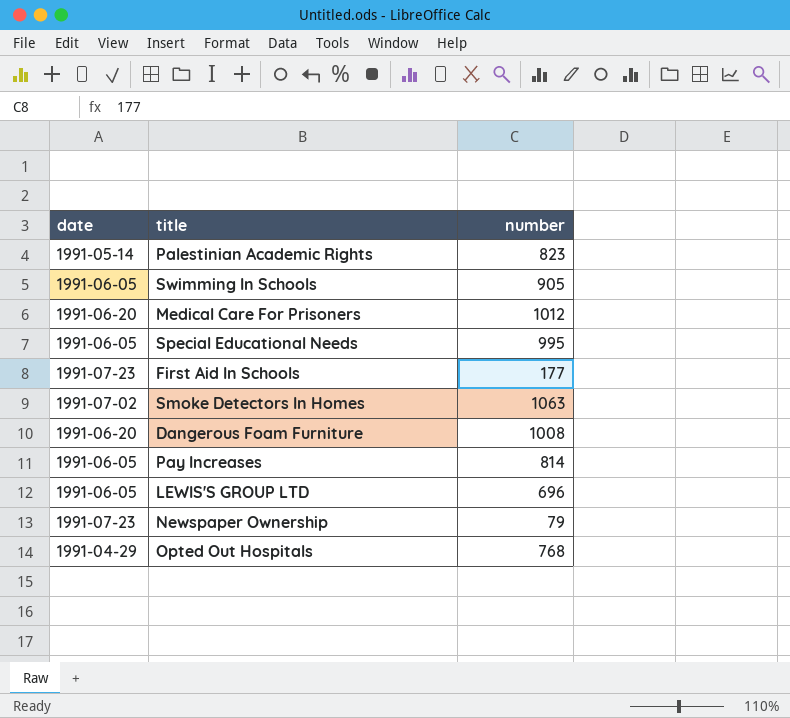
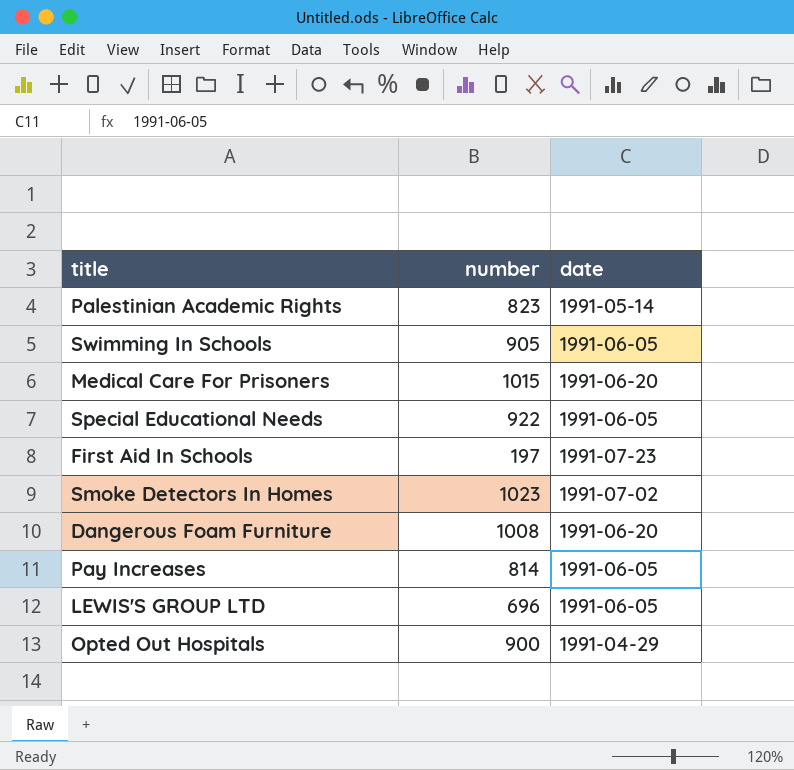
column date | position: 1 -> 3
row Newspaper Ownership: 1991-07-23 | 79 -> none
Medical Care For Prisoners | number: 1012 -> 1015
Special Educational Needs | number: 995 -> 922
First Aid In Schools | number: 177 -> 197
Smoke Detectors In Homes | number: 1063 -> 1023
Opted Out Hospitals | number: 768 -> 900

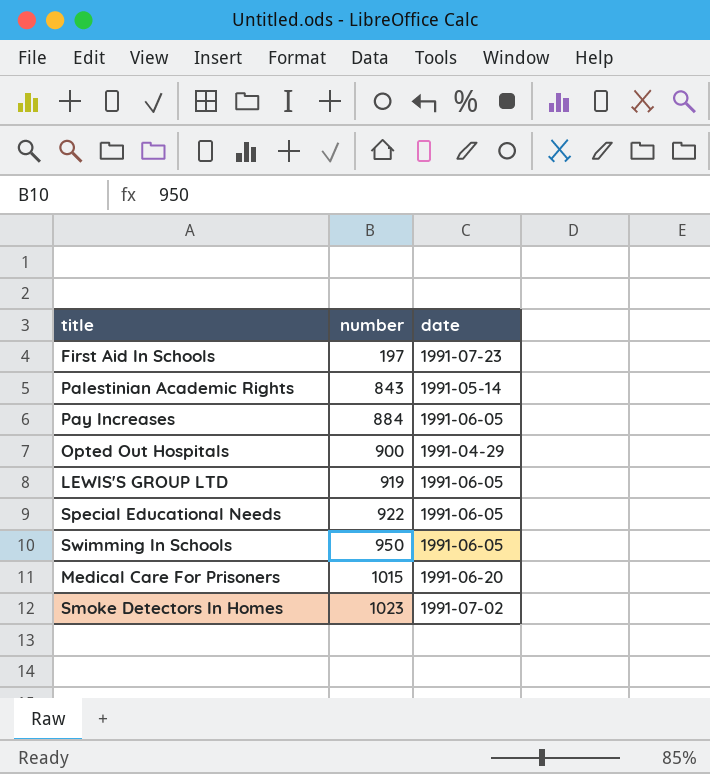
row order: none -> number ascending
row Dangerous Foam Furniture: 1008 | 1991-06-20 -> none
Palestinian Academic Rights | number: 823 -> 843
Pay Increases | number: 814 -> 884
LEWIS'S GROUP LTD | number: 696 -> 919
Swimming In Schools | number: 905 -> 950

